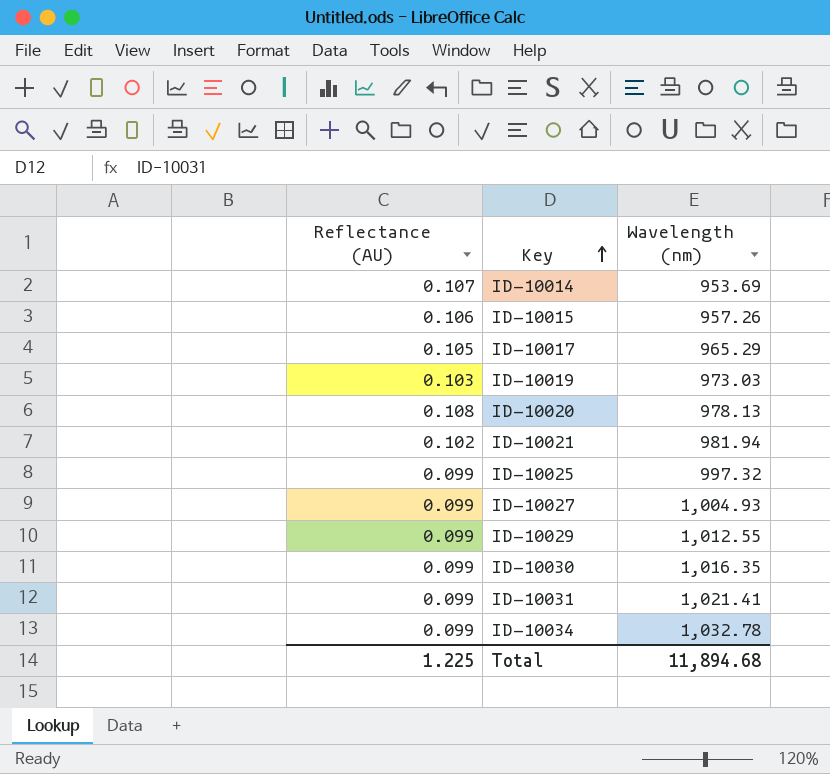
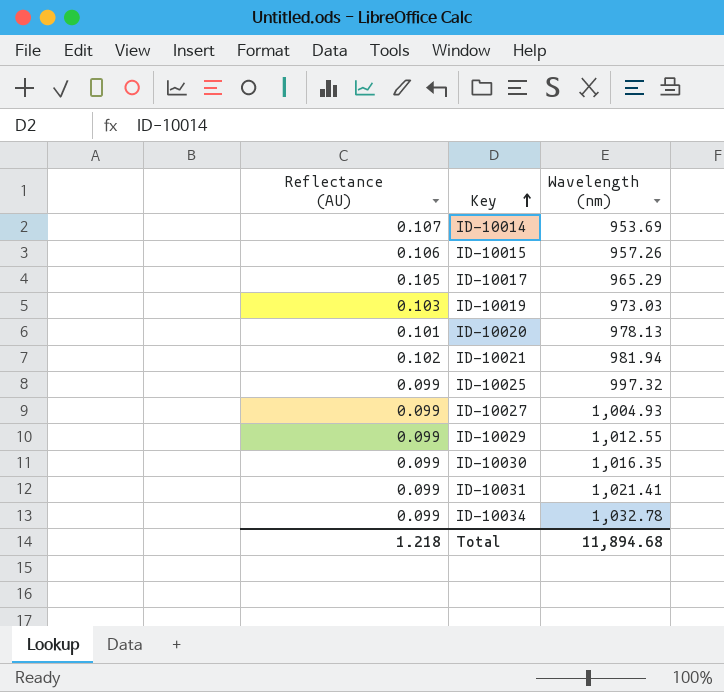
ID-10020 | Reflectance (AU): 0.108 -> 0.101
Total | Reflectance (AU): 1.225 -> 1.218

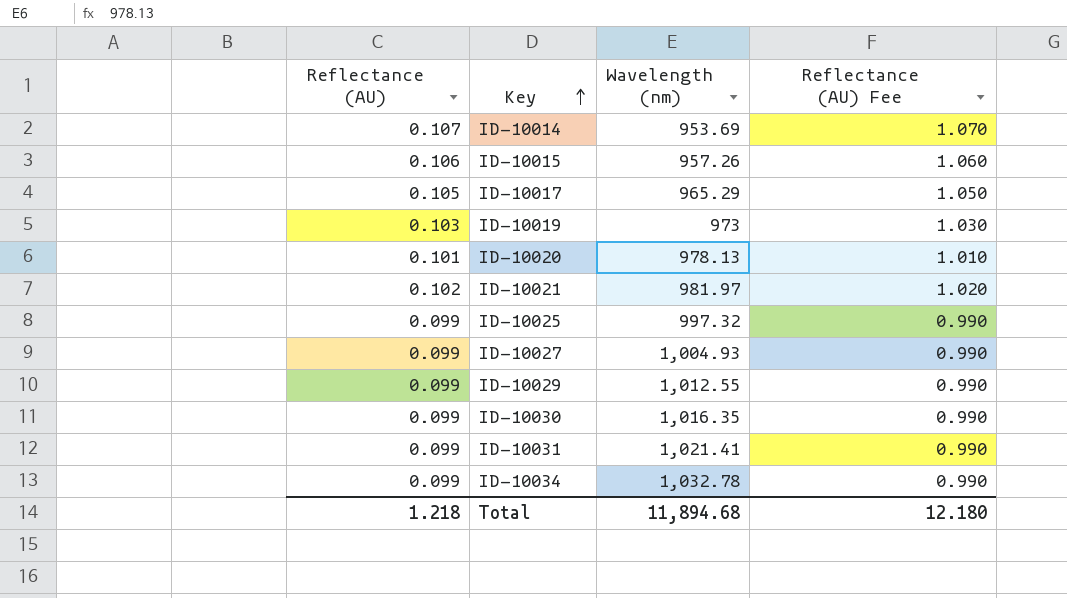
column Reflectance (AU) Fee | formula: none -> [Reflectance (AU)] * 10
ID-10019 | Wavelength (nm): 973.03 -> 973
ID-10021 | Wavelength (nm): 981.94 -> 981.97

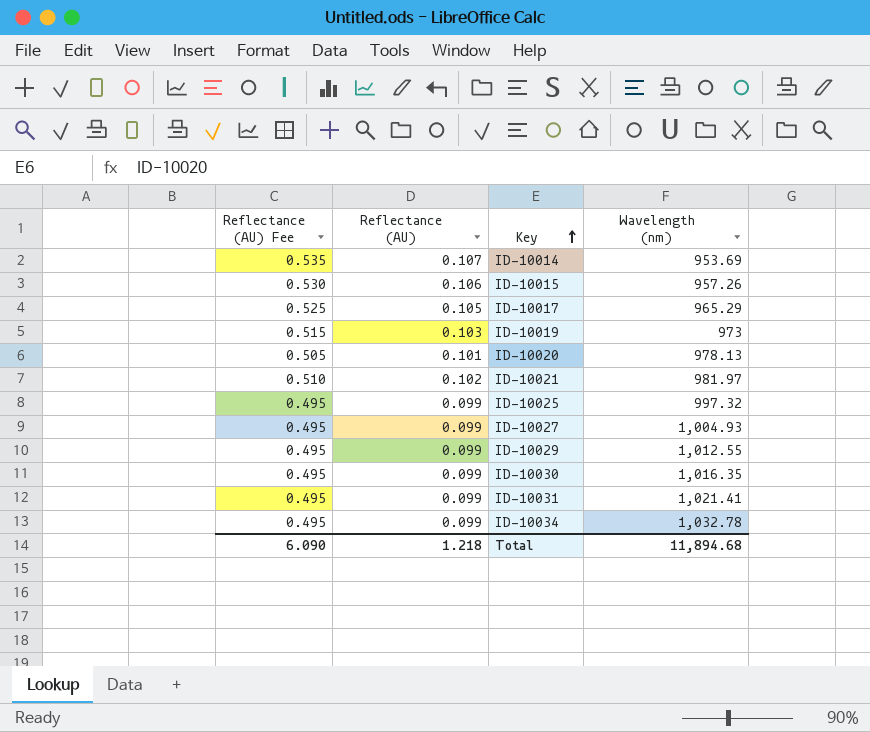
column Reflectance (AU) Fee | formula: [Reflectance (AU)] * 10 -> [Reflectance (AU)] * 5
column Reflectance (AU) Fee | position: 4 -> 1
Total | Reflectance (AU) Fee: 12.180 -> 6.090

